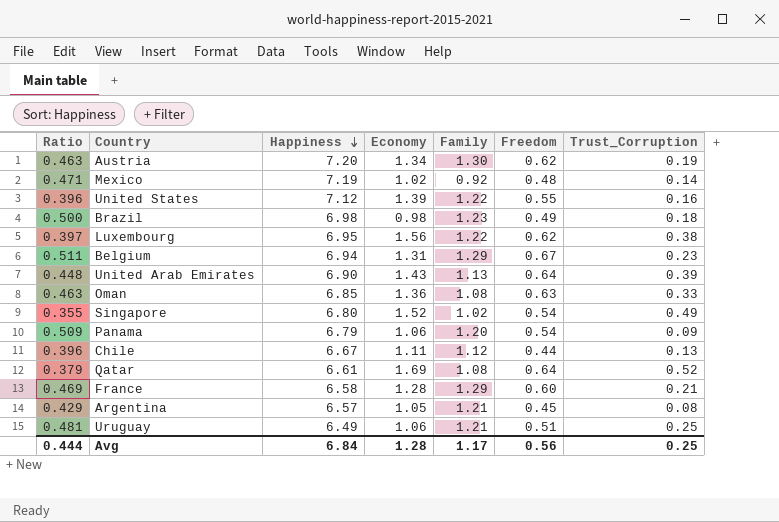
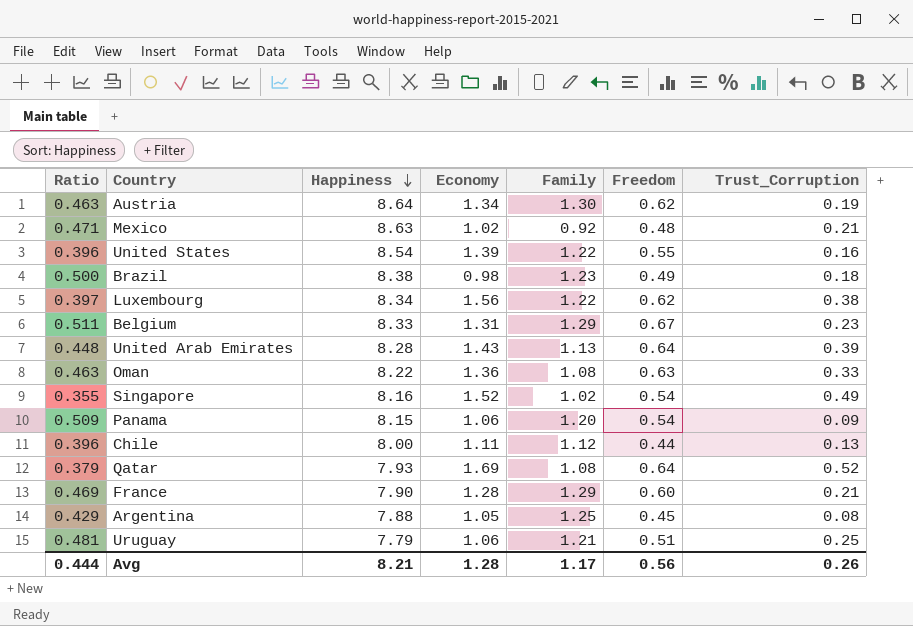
Austria | Happiness: 7.20 -> 8.64
Mexico | Happiness: 7.19 -> 8.63
Mexico | Trust_Corruption: 0.14 -> 0.21
United States | Happiness: 7.12 -> 8.54
Brazil | Happiness: 6.98 -> 8.38
Luxembourg | Happiness: 6.95 -> 8.34
Belgium | Happiness: 6.94 -> 8.33
United Arab Emirates | Happiness: 6.90 -> 8.28
Oman | Happiness: 6.85 -> 8.22
Singapore | Happiness: 6.80 -> 8.16
Panama | Happiness: 6.79 -> 8.15
Chile | Happiness: 6.67 -> 8.00
Qatar | Happiness: 6.61 -> 7.93
France | Happiness: 6.58 -> 7.90
Argentina | Happiness: 6.57 -> 7.88
Argentina | Family: 1.21 -> 1.25
Uruguay | Happiness: 6.49 -> 7.79
Avg | Happiness: 6.84 -> 8.21
Avg | Trust_Corruption: 0.25 -> 0.26

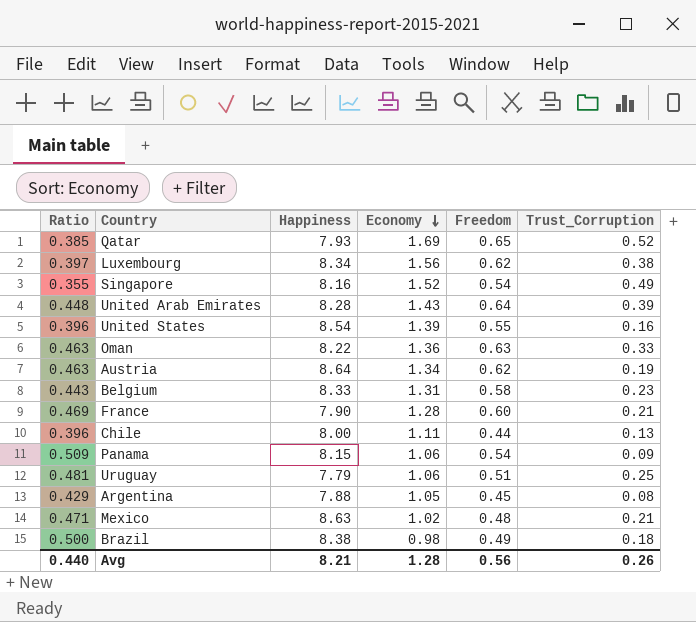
row order: Happiness descending -> Economy descending
column Family | position: 5 -> none
Qatar | Ratio: 0.379 -> 0.385
Qatar | Freedom: 0.64 -> 0.65
Belgium | Ratio: 0.511 -> 0.443
Belgium | Freedom: 0.67 -> 0.58
Avg | Ratio: 0.444 -> 0.440

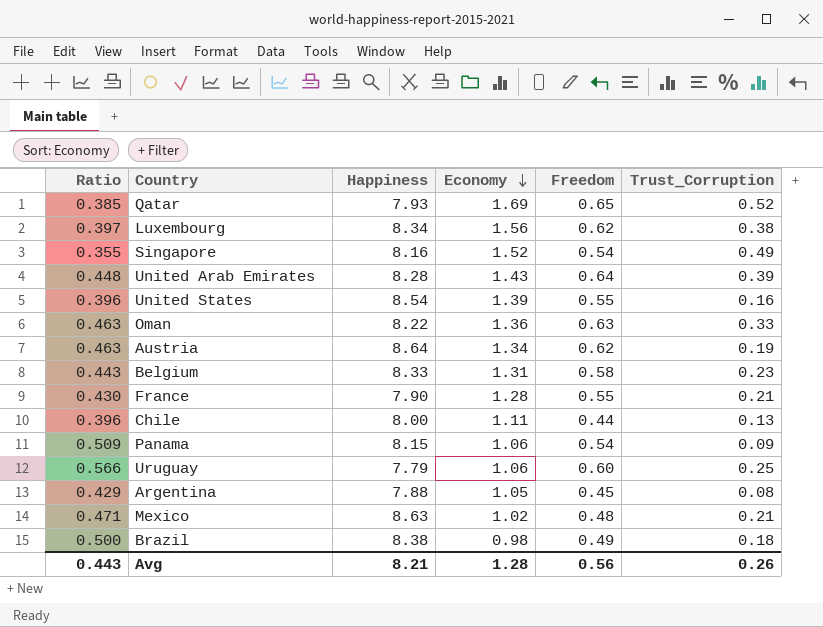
France | Ratio: 0.469 -> 0.430
France | Freedom: 0.60 -> 0.55
Uruguay | Ratio: 0.481 -> 0.566
Uruguay | Freedom: 0.51 -> 0.60
Avg | Ratio: 0.440 -> 0.443

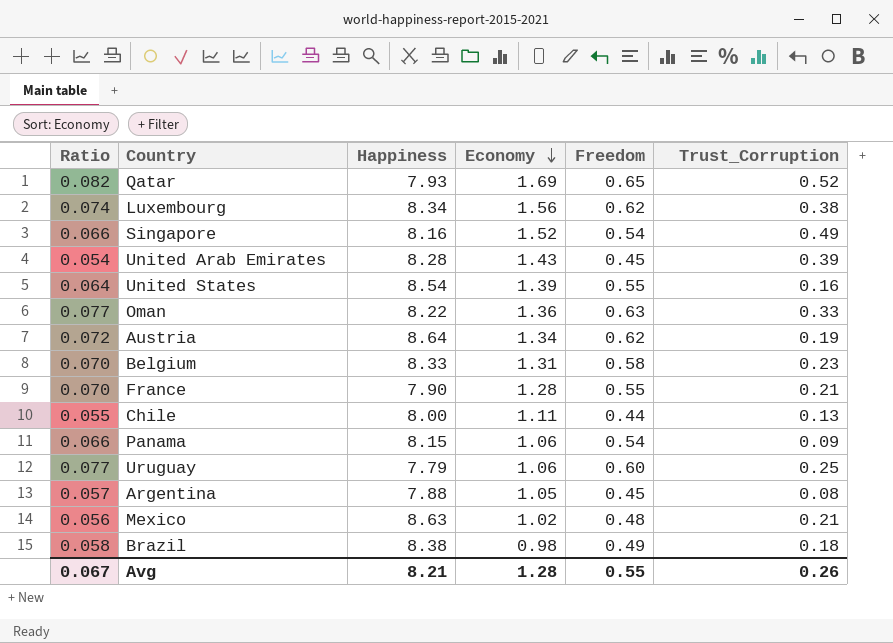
column Ratio | formula: [Freedom] / [Economy] -> [Freedom] / [Happiness]
United Arab Emirates | Freedom: 0.64 -> 0.45
Avg | Ratio: 0.443 -> 0.067
Avg | Freedom: 0.56 -> 0.55

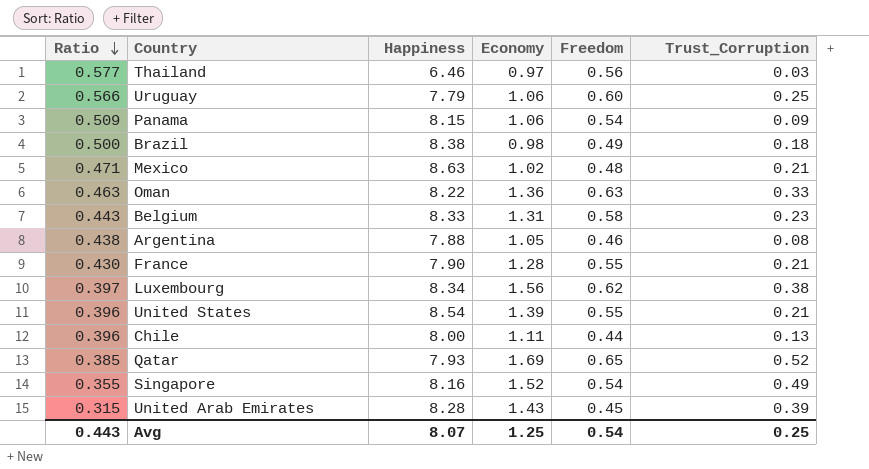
row order: Economy descending -> Ratio descending
column Ratio | formula: [Freedom] / [Happiness] -> [Freedom] / [Economy]
row Austria: 0.072 | 8.64 | 1.34 | 0.62 | 0.19 -> none
row Thailand: none -> 0.577 | 6.46 | 0.97 | 0.56 | 0.03
Argentina | Freedom: 0.45 -> 0.46
United States | Trust_Corruption: 0.16 -> 0.21
Avg | Ratio: 0.067 -> 0.443
Avg | Happiness: 8.21 -> 8.07
Avg | Economy: 1.28 -> 1.25
Avg | Freedom: 0.55 -> 0.54
Avg | Trust_Corruption: 0.26 -> 0.25

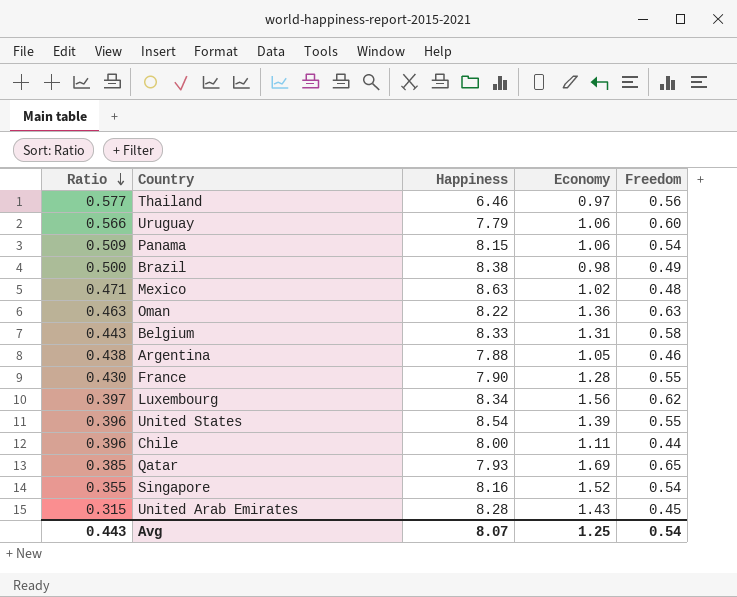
column Trust_Corruption | position: 6 -> none

